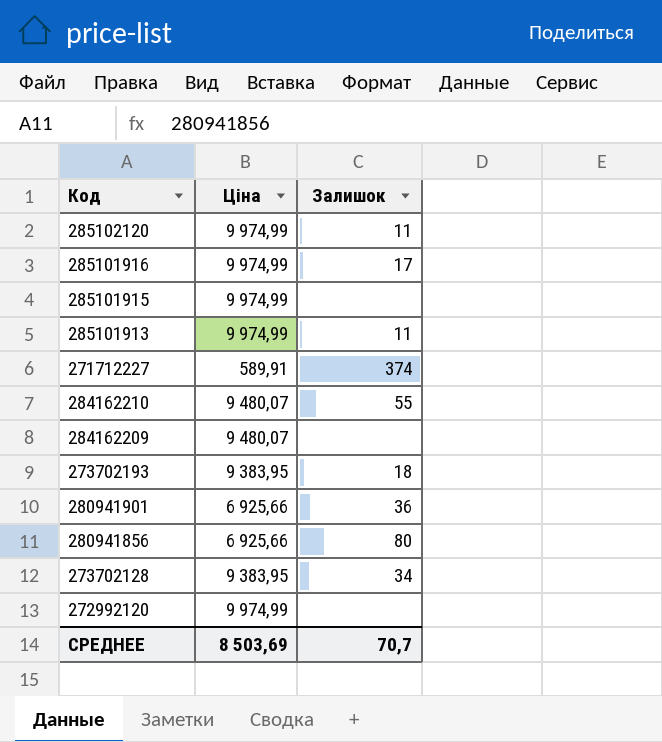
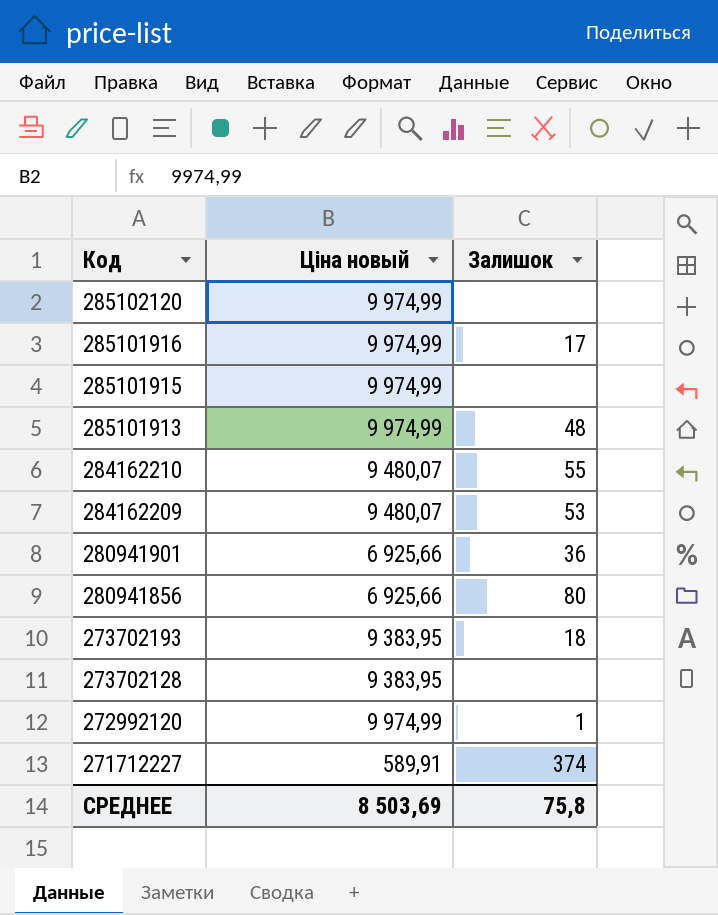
row order: none -> Код descending
column name: Ціна -> Ціна новый
285102120 | Залишок: 11 -> none
285101913 | Залишок: 11 -> 48
284162209 | Залишок: none -> 53
273702128 | Залишок: 34 -> none
272992120 | Залишок: none -> 1
СРЕДНЕЕ | Залишок: 70,7 -> 75,8

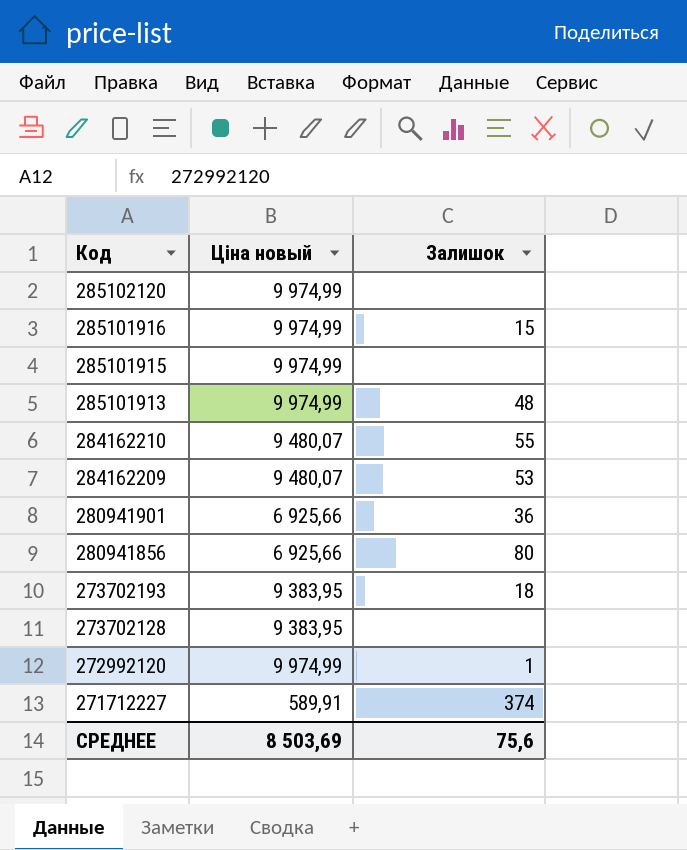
285101916 | Залишок: 17 -> 15
СРЕДНЕЕ | Залишок: 75,8 -> 75,6

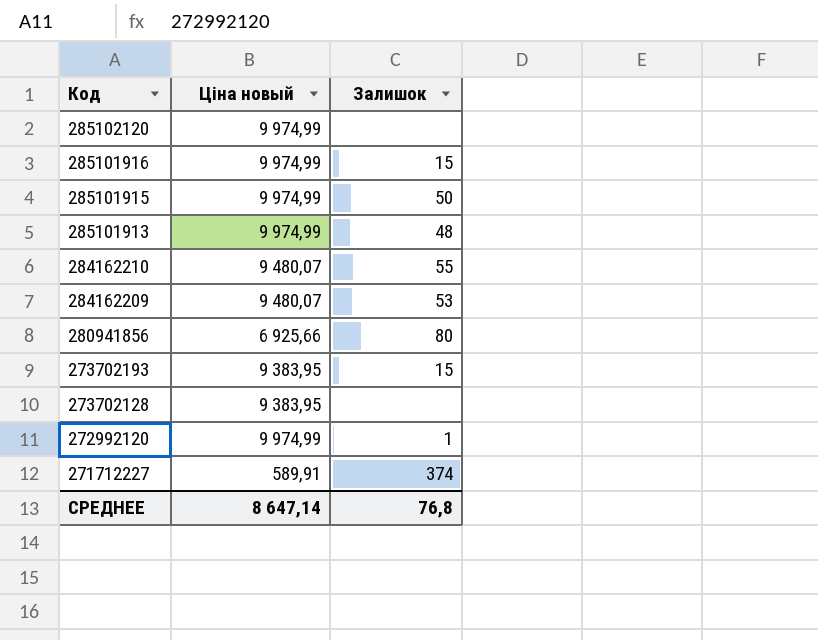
row 280941901: 6 925,66 | 36 -> none
285101915 | Залишок: none -> 50
273702193 | Залишок: 18 -> 15
СРЕДНЕЕ | Ціна новый: 8 503,69 -> 8 647,14
СРЕДНЕЕ | Залишок: 75,6 -> 76,8

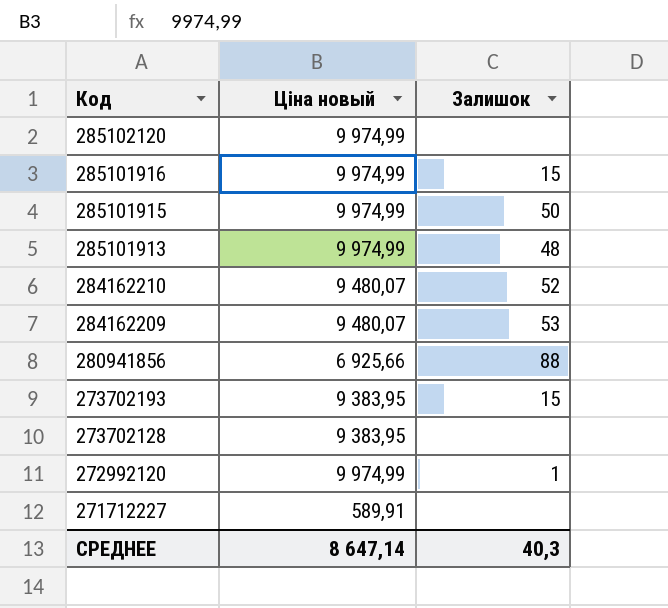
284162210 | Залишок: 55 -> 52
280941856 | Залишок: 80 -> 88
271712227 | Залишок: 374 -> none
СРЕДНЕЕ | Залишок: 76,8 -> 40,3

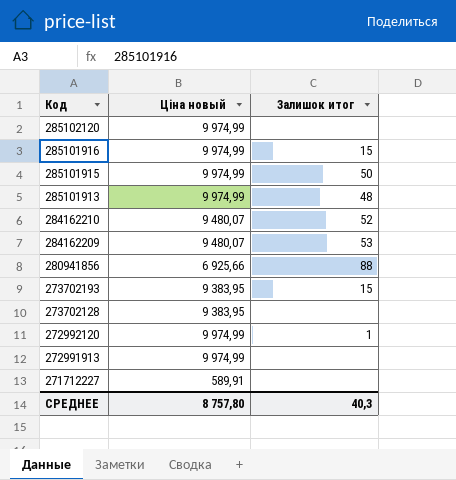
column name: Залишок -> Залишок итог
row 272991913: none -> 9 974,99 | none
СРЕДНЕЕ | Ціна новый: 8 647,14 -> 8 757,80

